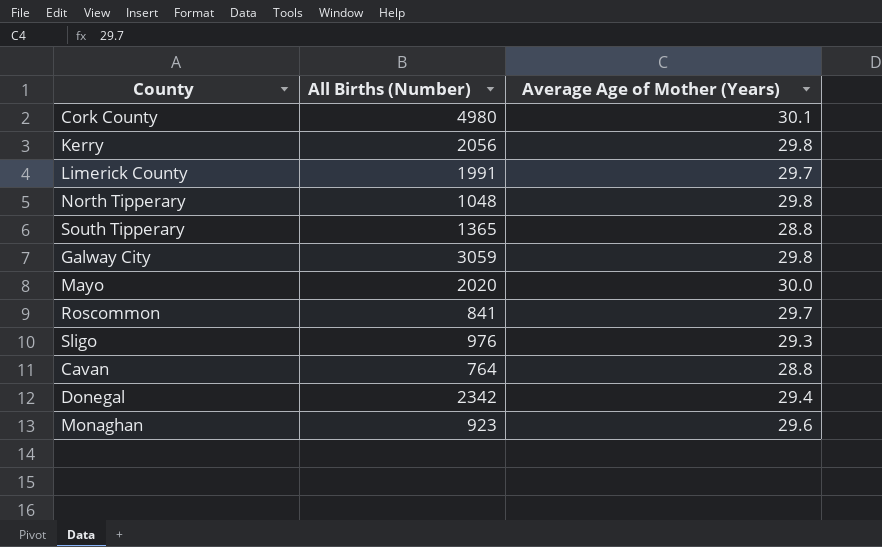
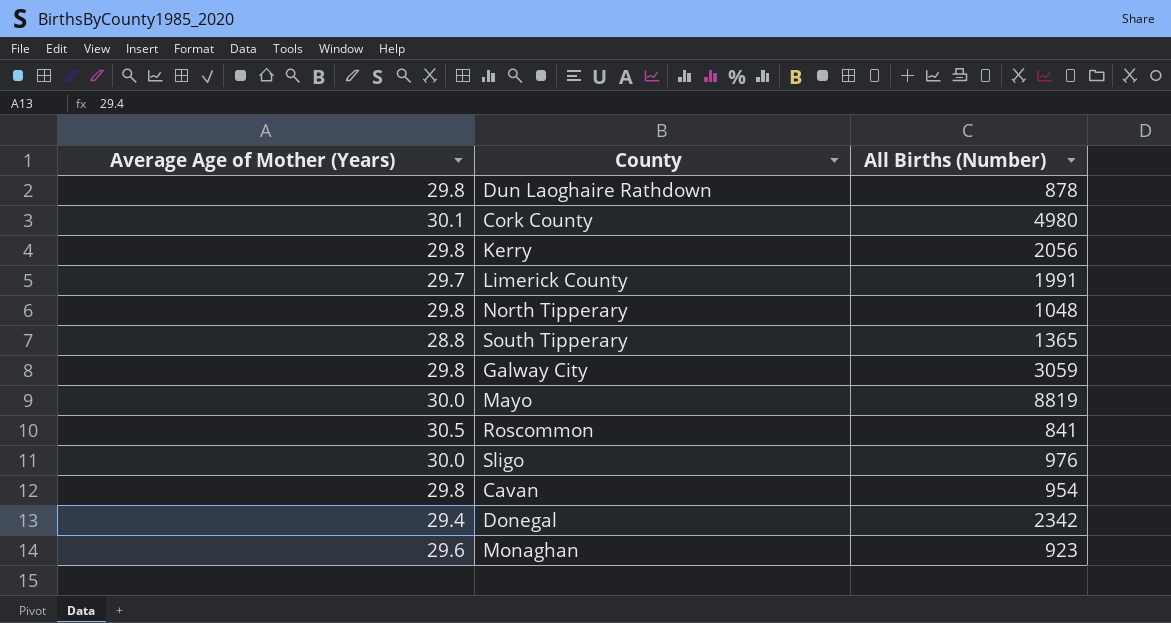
column Average Age of Mother (Years) | position: 3 -> 1
row Dun Laoghaire Rathdown: none -> 29.8 | 878
Mayo | All Births (Number): 2020 -> 8819
Roscommon | Average Age of Mother (Years): 29.7 -> 30.5
Sligo | Average Age of Mother (Years): 29.3 -> 30.0
Cavan | Average Age of Mother (Years): 28.8 -> 29.8
Cavan | All Births (Number): 764 -> 954

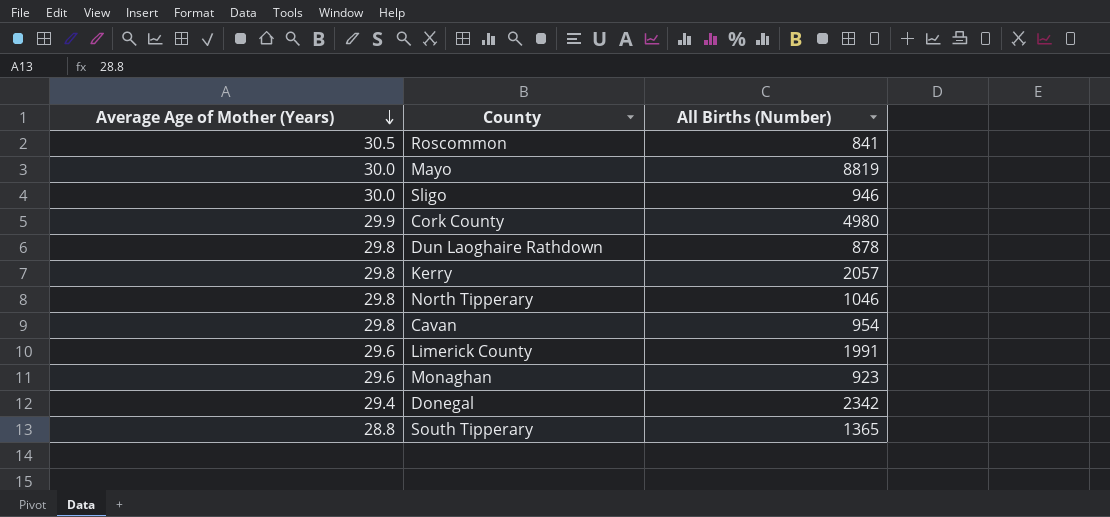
row order: none -> Average Age of Mother (Years) descending
row Galway City: 29.8 | 3059 -> none
Sligo | All Births (Number): 976 -> 946
Cork County | Average Age of Mother (Years): 30.1 -> 29.9
Kerry | All Births (Number): 2056 -> 2057
North Tipperary | All Births (Number): 1048 -> 1046
Limerick County | Average Age of Mother (Years): 29.7 -> 29.6

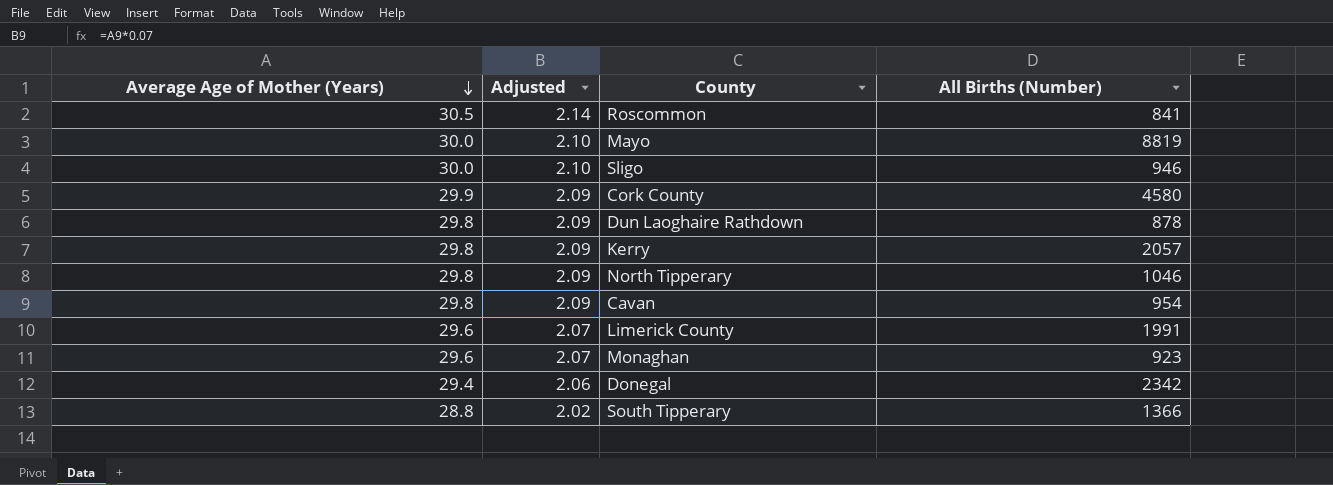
column Adjusted | formula: none -> [Average Age of Mother (Years)] * 0.07
Cork County | All Births (Number): 4980 -> 4580
South Tipperary | All Births (Number): 1365 -> 1366

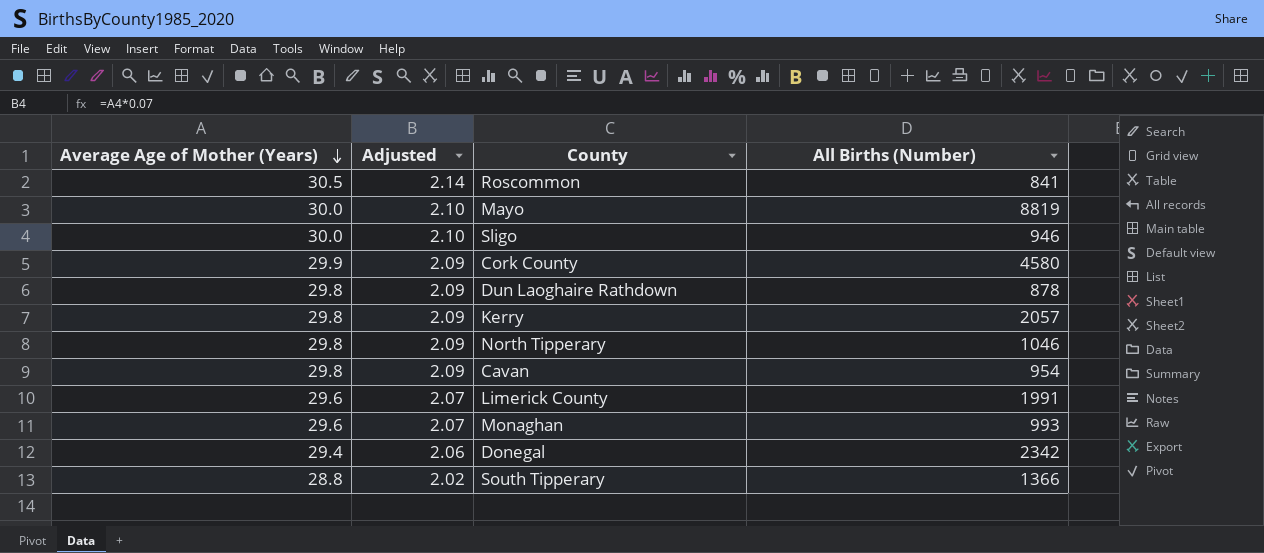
Monaghan | All Births (Number): 923 -> 993

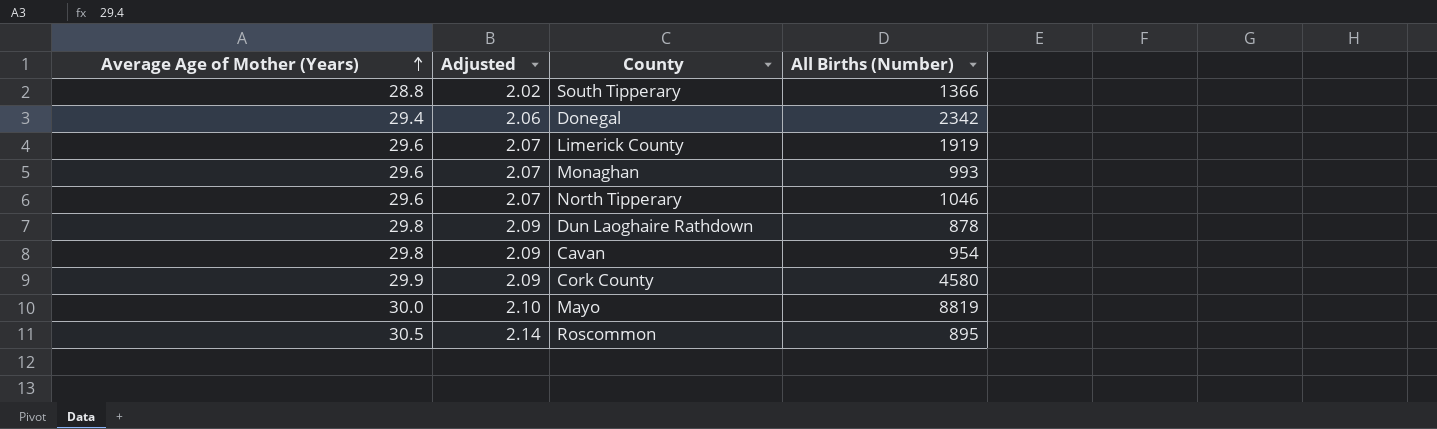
row order: Average Age of Mother (Years) descending -> Average Age of Mother (Years) ascending
row Sligo: 30.0 | 2.10 | 946 -> none
row Kerry: 29.8 | 2.09 | 2057 -> none
Limerick County | All Births (Number): 1991 -> 1919
North Tipperary | Average Age of Mother (Years): 29.8 -> 29.6
North Tipperary | Adjusted: 2.09 -> 2.07
Roscommon | All Births (Number): 841 -> 895

